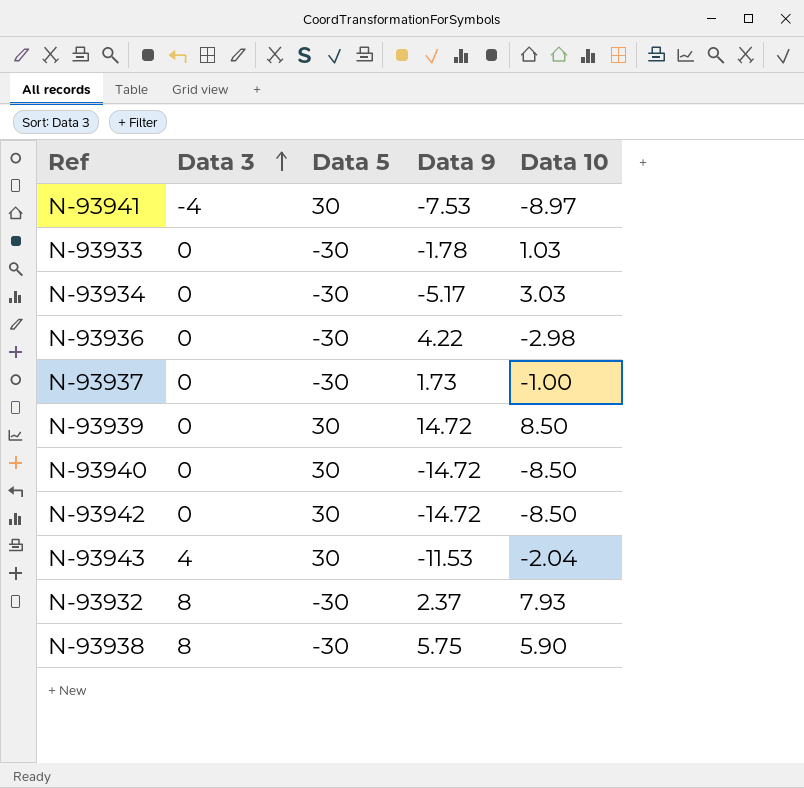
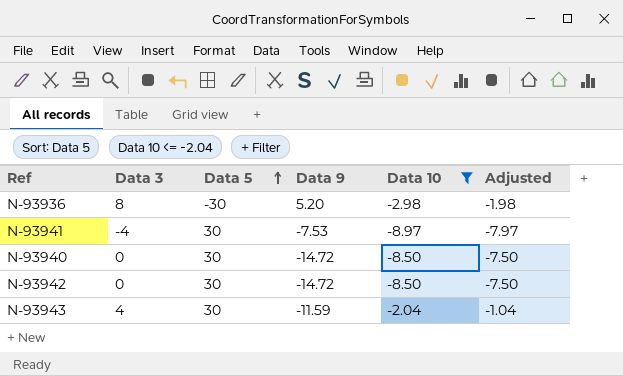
filter: none -> Data 10 <= -2.04
row order: Data 3 ascending -> Data 5 ascending
column Adjusted | formula: none -> [Data 10] + 1
N-93936 | Data 3: 0 -> 8
N-93936 | Data 9: 4.22 -> 5.20
N-93943 | Data 9: -11.53 -> -11.59

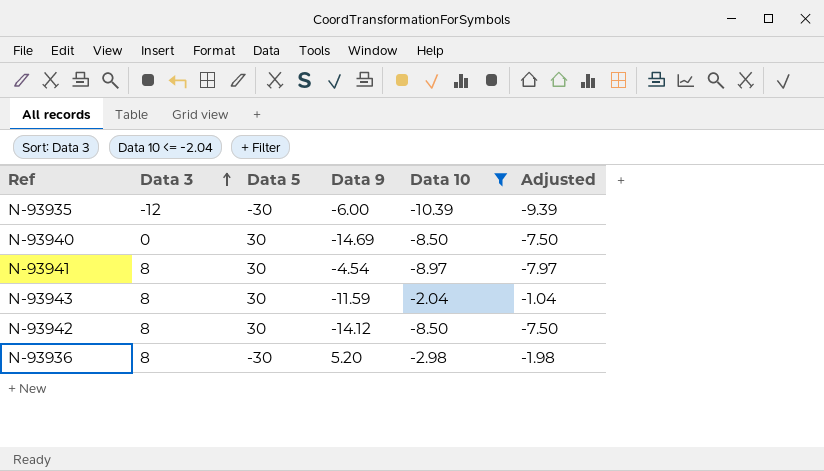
row order: Data 5 ascending -> Data 3 ascending
row N-93935: none -> -12 | -30 | -6.00 | -10.39 | -9.39
N-93940 | Data 9: -14.72 -> -14.69
N-93941 | Data 3: -4 -> 8
N-93941 | Data 9: -7.53 -> -4.54
N-93943 | Data 3: 4 -> 8
N-93942 | Data 3: 0 -> 8
N-93942 | Data 9: -14.72 -> -14.12

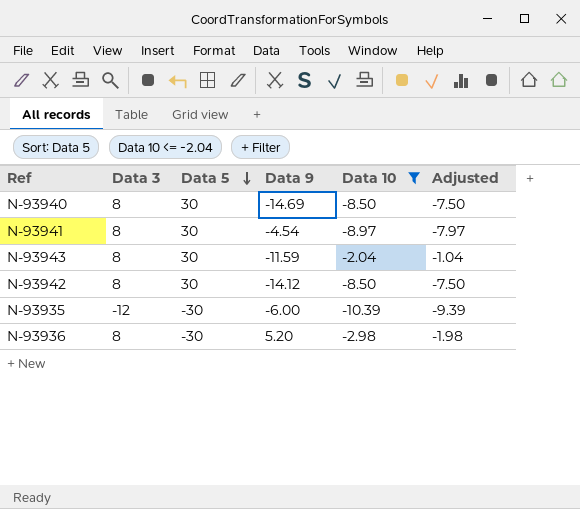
row order: Data 3 ascending -> Data 5 descending
N-93940 | Data 3: 0 -> 8

